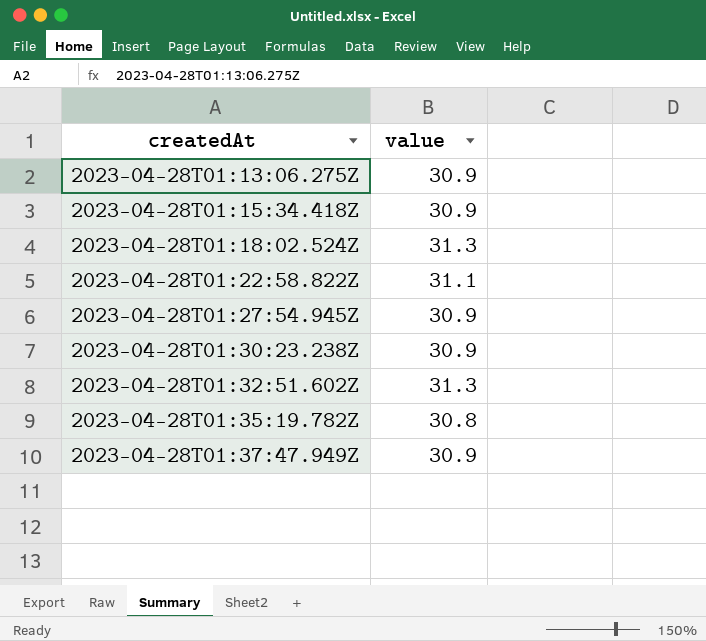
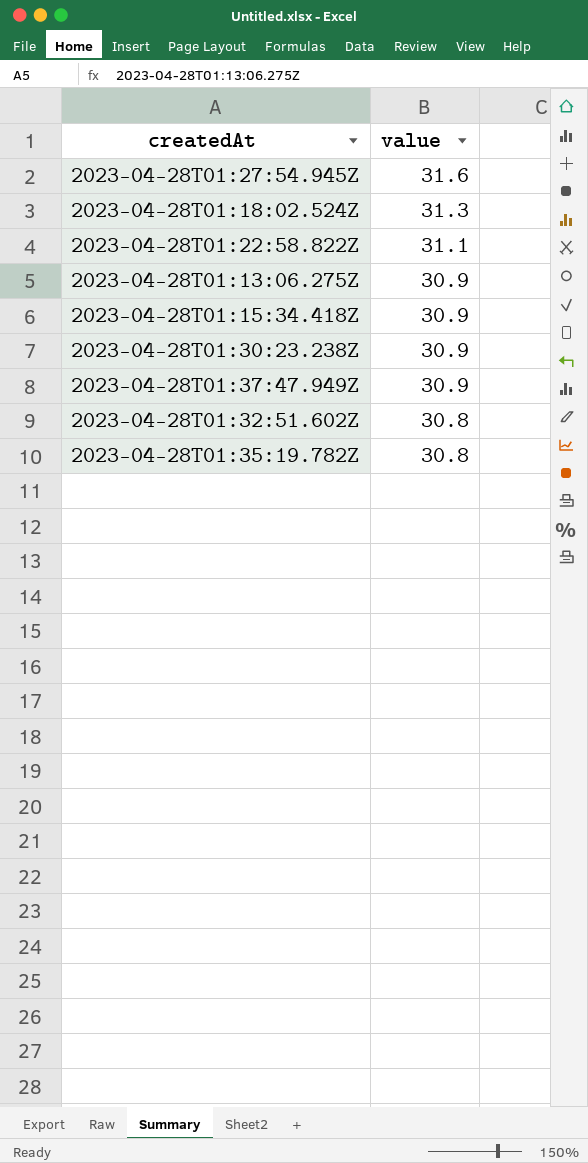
row order: createdAt ascending -> value descending
2023-04-28T01:27:54.945Z | value: 30.9 -> 31.6
2023-04-28T01:32:51.602Z | value: 31.3 -> 30.8

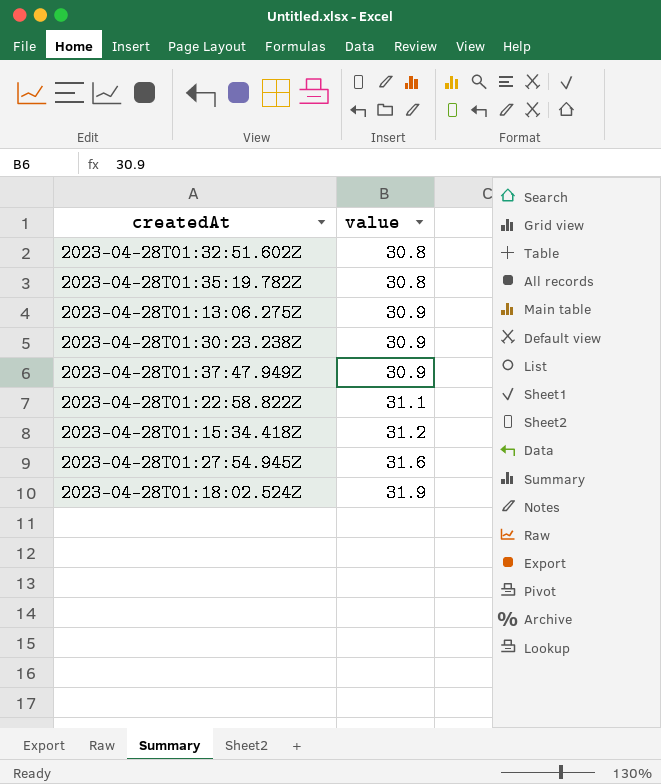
row order: value descending -> value ascending
2023-04-28T01:15:34.418Z | value: 30.9 -> 31.2
2023-04-28T01:18:02.524Z | value: 31.3 -> 31.9

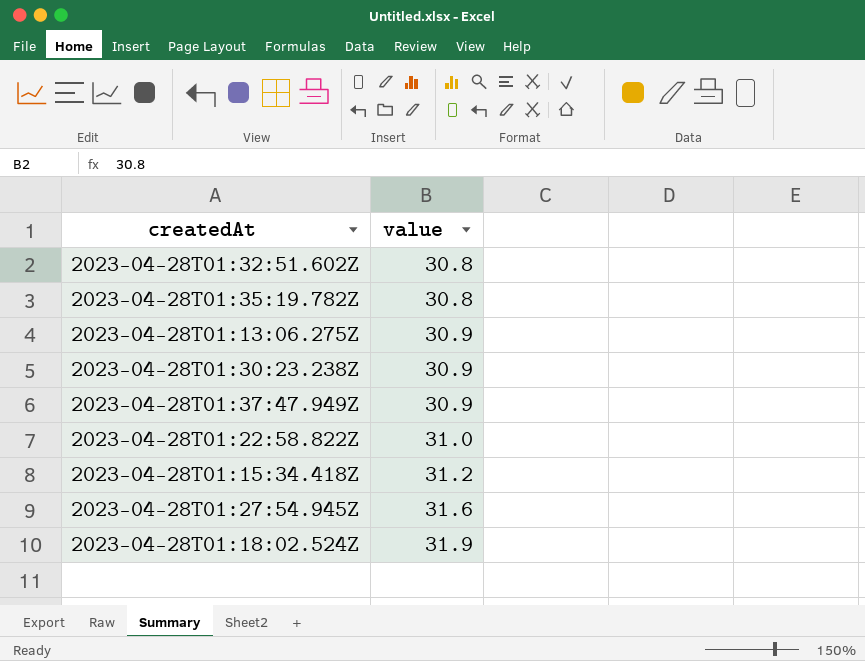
2023-04-28T01:22:58.822Z | value: 31.1 -> 31.0

